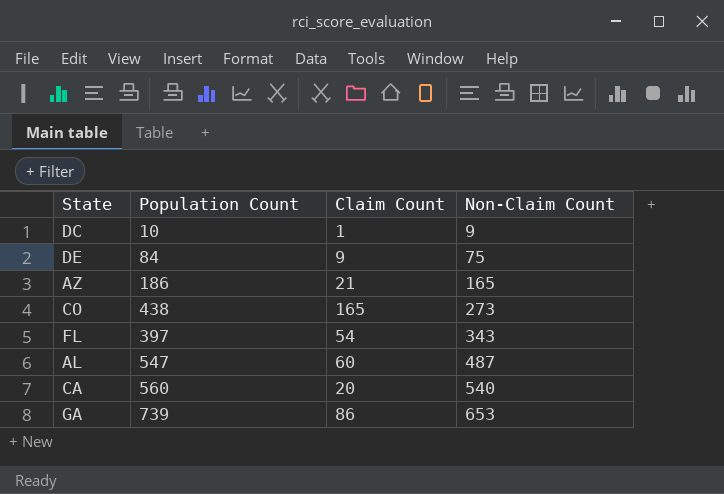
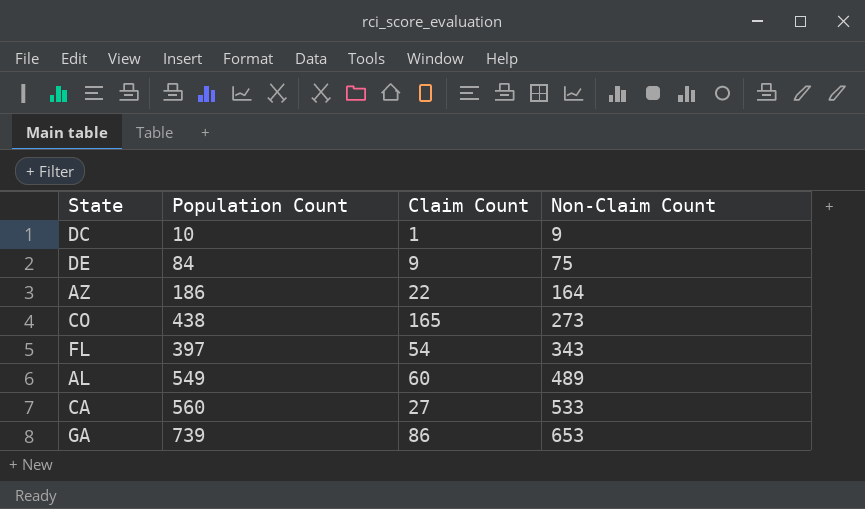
AZ | Claim Count: 21 -> 22
AZ | Non-Claim Count: 165 -> 164
AL | Population Count: 547 -> 549
AL | Non-Claim Count: 487 -> 489
CA | Claim Count: 20 -> 27
CA | Non-Claim Count: 540 -> 533

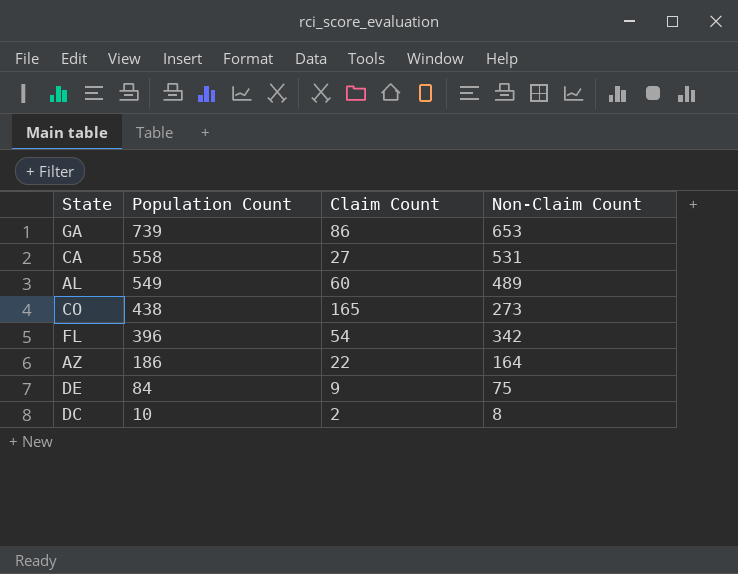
row order: Non-Claim Count ascending -> Population Count descending
CA | Population Count: 560 -> 558
CA | Non-Claim Count: 533 -> 531
FL | Population Count: 397 -> 396
FL | Non-Claim Count: 343 -> 342
DC | Claim Count: 1 -> 2
DC | Non-Claim Count: 9 -> 8

